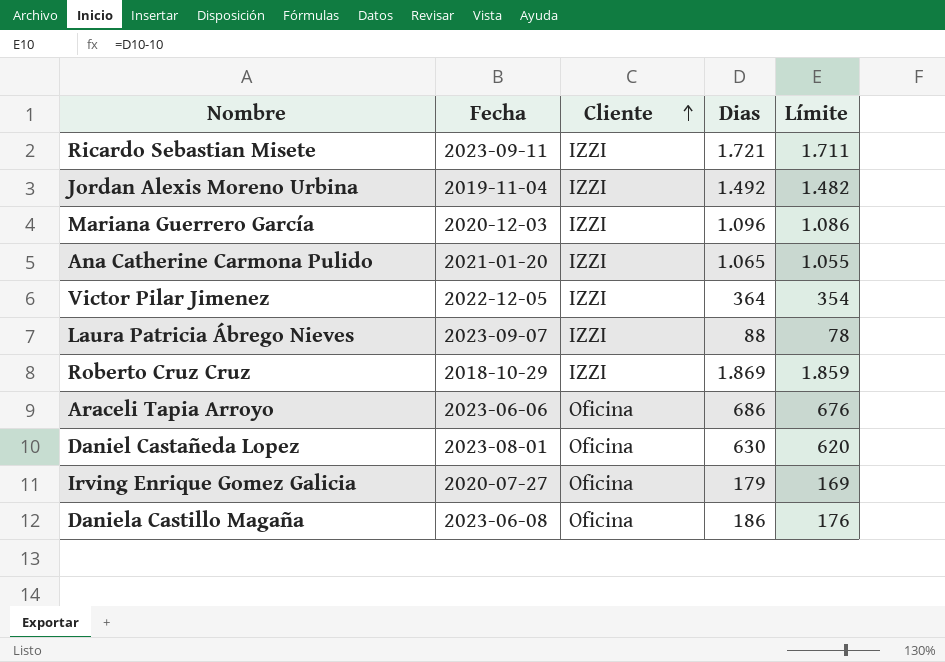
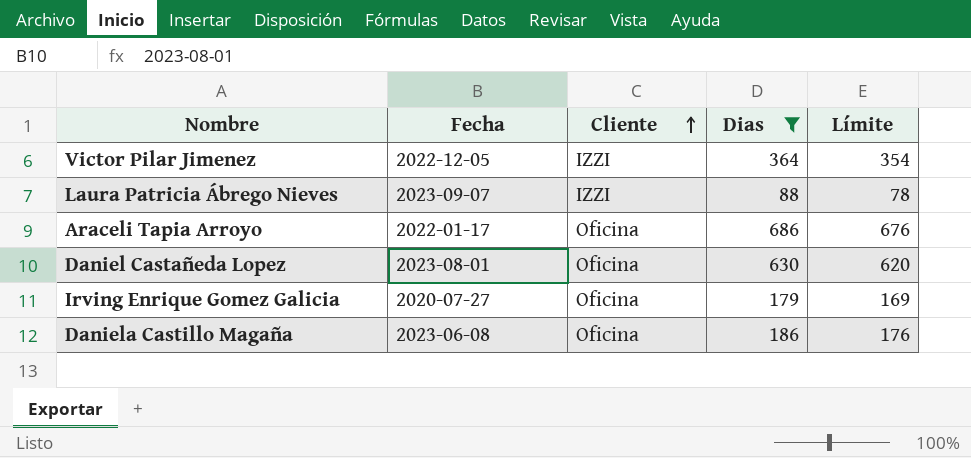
filter: none -> Dias <= 686
Araceli Tapia Arroyo | Fecha: 2023-06-06 -> 2022-01-17

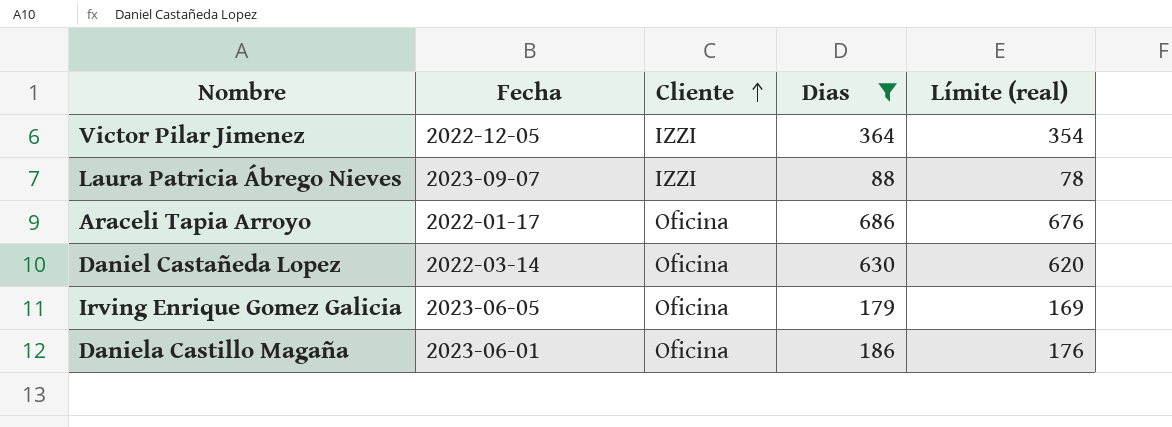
column name: Límite -> Límite (real)
Daniel Castañeda Lopez | Fecha: 2023-08-01 -> 2022-03-14
Irving Enrique Gomez Galicia | Fecha: 2020-07-27 -> 2023-06-05
Daniela Castillo Magaña | Fecha: 2023-06-08 -> 2023-06-01

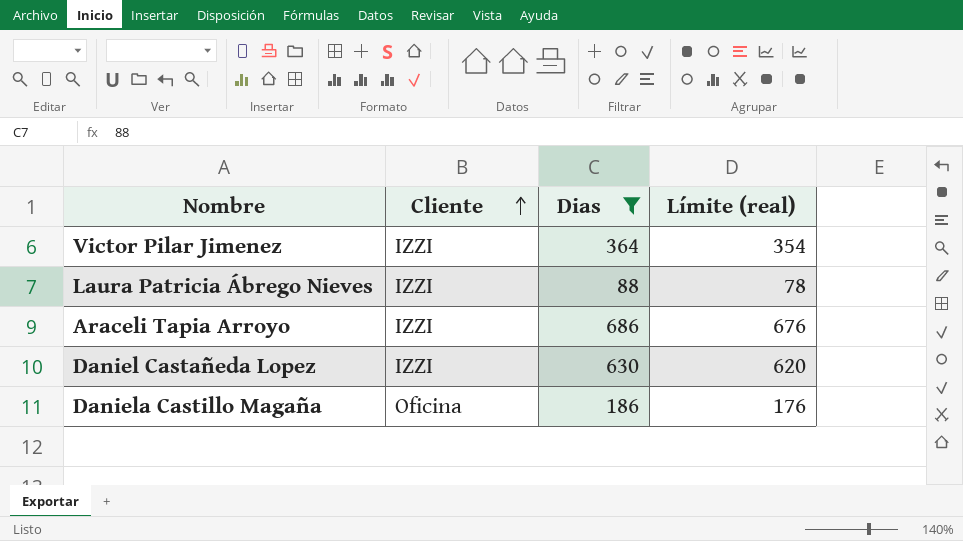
column Fecha | position: 2 -> none
row Irving Enrique Gomez Galicia: 2023-06-05 | Oficina | 179 | 169 -> none
Araceli Tapia Arroyo | Cliente: Oficina -> IZZI
Daniel Castañeda Lopez | Cliente: Oficina -> IZZI

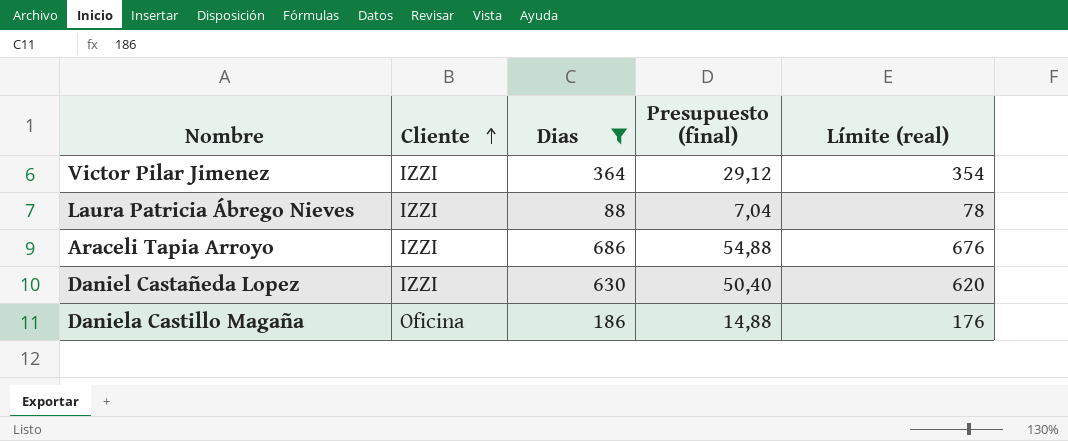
column Presupuesto (final) | formula: none -> [Dias] * 0,08

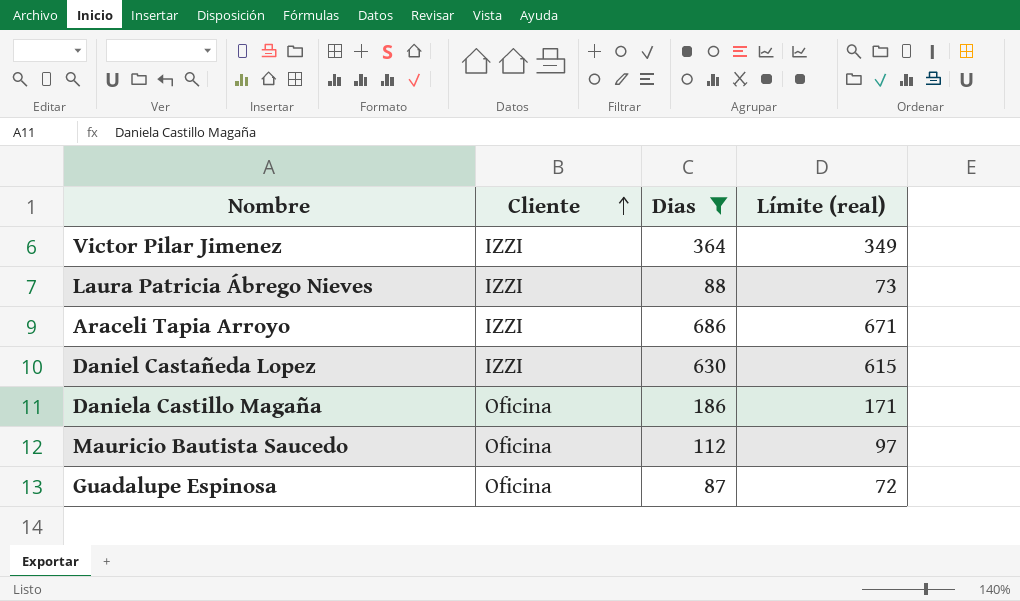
column Presupuesto (final) | formula: [Dias] * 0,08 -> none
column Límite (real) | formula: [Dias] - 10 -> [Dias] - 15
row Mauricio Bautista Saucedo: none -> Oficina | 112 | 97
row Guadalupe Espinosa: none -> Oficina | 87 | 72

